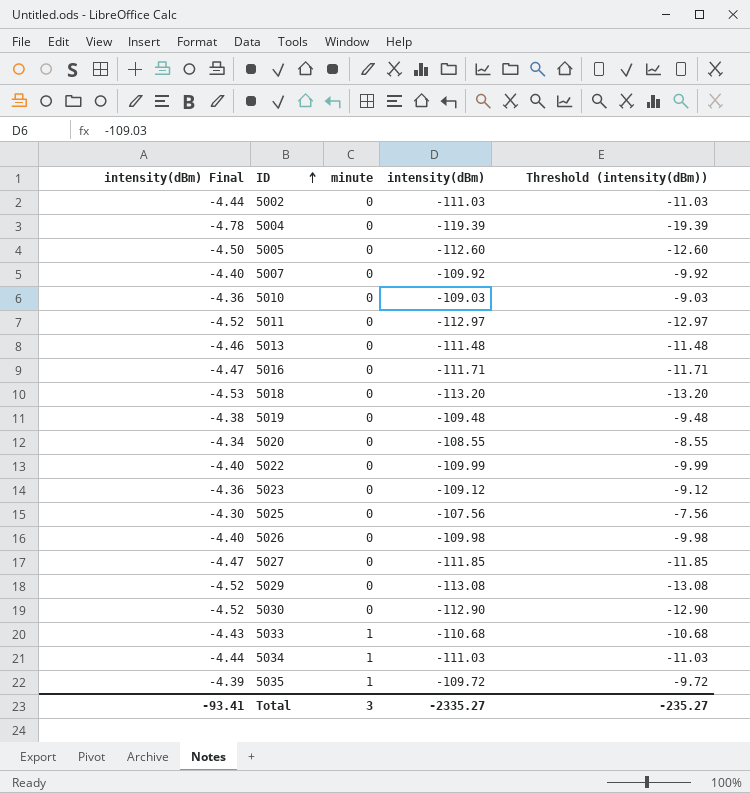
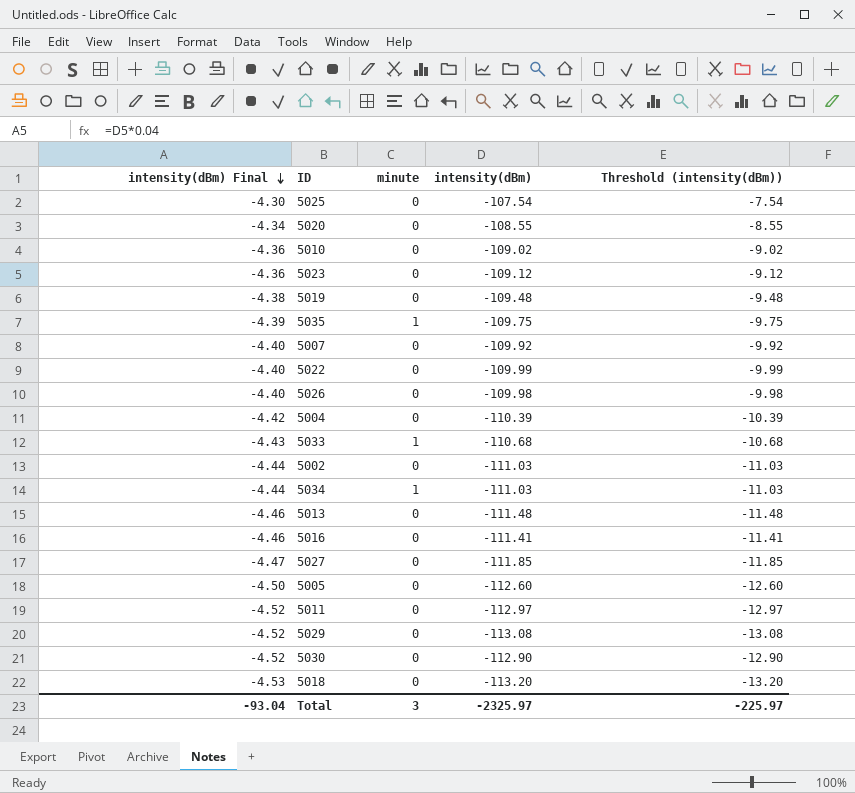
row order: ID ascending -> intensity(dBm) Final descending
5025 | intensity(dBm): -107.56 -> -107.54
5025 | Threshold (intensity(dBm)): -7.56 -> -7.54
5010 | intensity(dBm): -109.03 -> -109.02
5010 | Threshold (intensity(dBm)): -9.03 -> -9.02
5035 | intensity(dBm): -109.72 -> -109.75
5035 | Threshold (intensity(dBm)): -9.72 -> -9.75
5004 | intensity(dBm) Final: -4.78 -> -4.42
5004 | intensity(dBm): -119.39 -> -110.39
5004 | Threshold (intensity(dBm)): -19.39 -> -10.39
5016 | intensity(dBm) Final: -4.47 -> -4.46
5016 | intensity(dBm): -111.71 -> -111.41
5016 | Threshold (intensity(dBm)): -11.71 -> -11.41
Total | intensity(dBm) Final: -93.41 -> -93.04
Total | intensity(dBm): -2335.27 -> -2325.97
Total | Threshold (intensity(dBm)): -235.27 -> -225.97

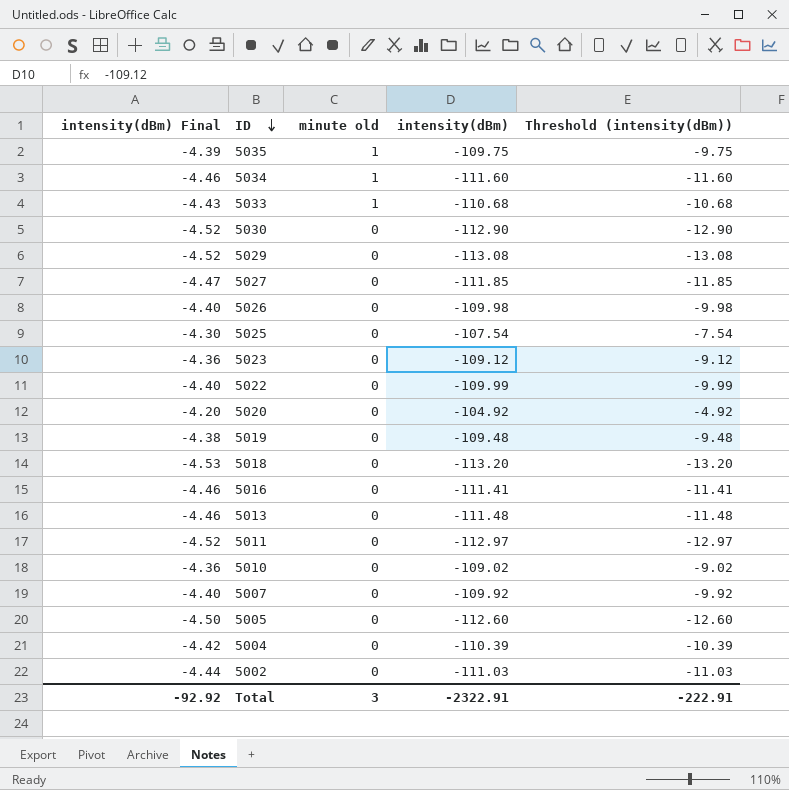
row order: intensity(dBm) Final descending -> ID descending
column name: minute -> minute old
5034 | intensity(dBm) Final: -4.44 -> -4.46
5034 | intensity(dBm): -111.03 -> -111.60
5034 | Threshold (intensity(dBm)): -11.03 -> -11.60
5020 | intensity(dBm) Final: -4.34 -> -4.20
5020 | intensity(dBm): -108.55 -> -104.92
5020 | Threshold (intensity(dBm)): -8.55 -> -4.92
Total | intensity(dBm) Final: -93.04 -> -92.92
Total | intensity(dBm): -2325.97 -> -2322.91
Total | Threshold (intensity(dBm)): -225.97 -> -222.91

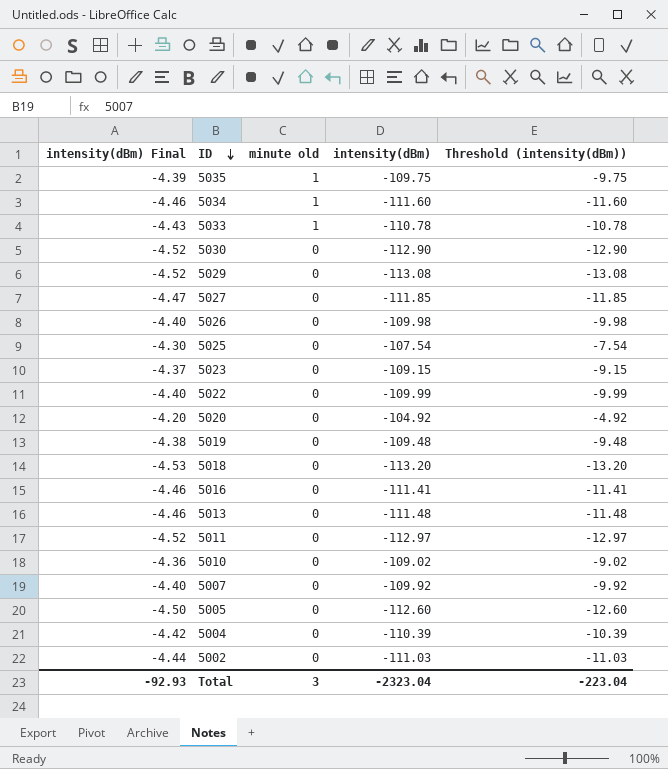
5033 | intensity(dBm): -110.68 -> -110.78
5033 | Threshold (intensity(dBm)): -10.68 -> -10.78
5023 | intensity(dBm) Final: -4.36 -> -4.37
5023 | intensity(dBm): -109.12 -> -109.15
5023 | Threshold (intensity(dBm)): -9.12 -> -9.15
Total | intensity(dBm) Final: -92.92 -> -92.93
Total | intensity(dBm): -2322.91 -> -2323.04
Total | Threshold (intensity(dBm)): -222.91 -> -223.04

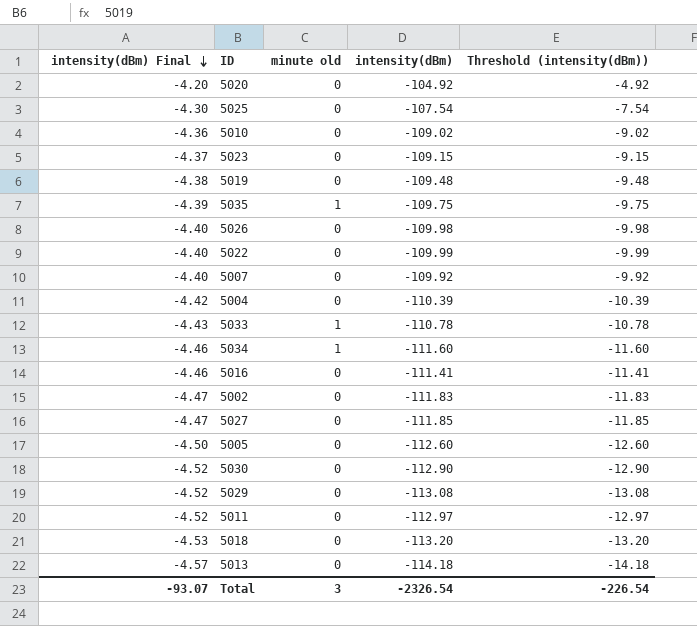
row order: ID descending -> intensity(dBm) Final descending
5002 | intensity(dBm) Final: -4.44 -> -4.47
5002 | intensity(dBm): -111.03 -> -111.83
5002 | Threshold (intensity(dBm)): -11.03 -> -11.83
5013 | intensity(dBm) Final: -4.46 -> -4.57
5013 | intensity(dBm): -111.48 -> -114.18
5013 | Threshold (intensity(dBm)): -11.48 -> -14.18
Total | intensity(dBm) Final: -92.93 -> -93.07
Total | intensity(dBm): -2323.04 -> -2326.54
Total | Threshold (intensity(dBm)): -223.04 -> -226.54

